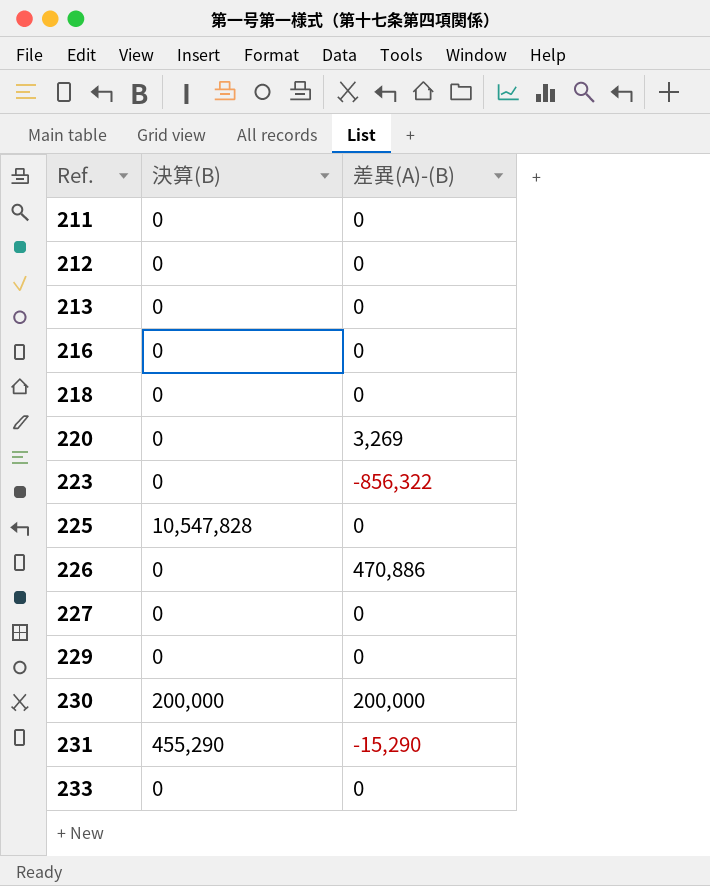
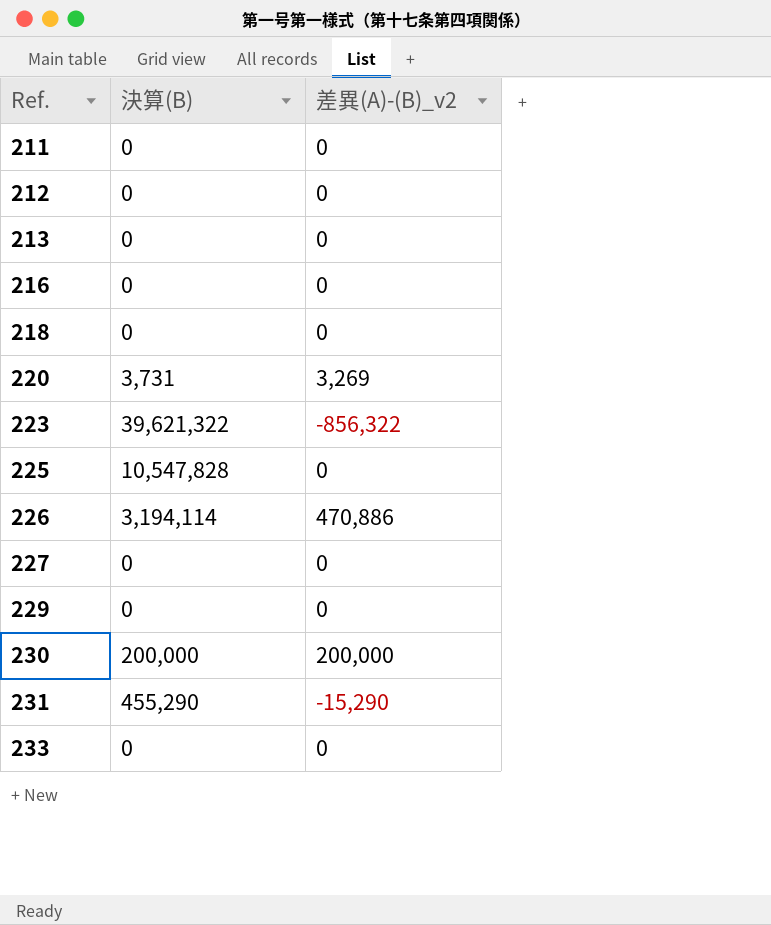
column name: 差異(A)-(B) -> 差異(A)-(B)_v2
220 | 決算(B): 0 -> 3,731
223 | 決算(B): 0 -> 39,621,322
226 | 決算(B): 0 -> 3,194,114

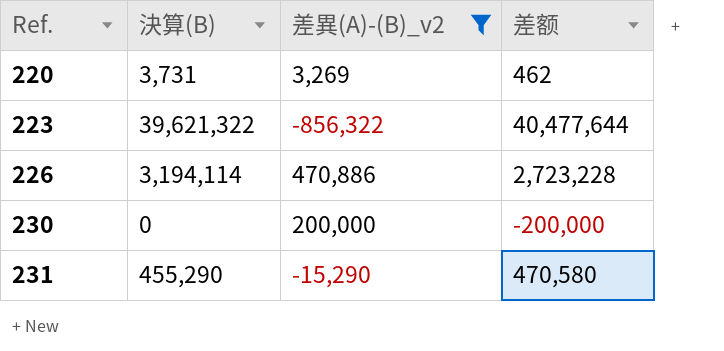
filter: none -> 差異(A)-(B)_v2 != 0
column 差额 | formula: none -> [決算(B)] - [差異(A)-(B)_v2]
230 | 決算(B): 200,000 -> 0

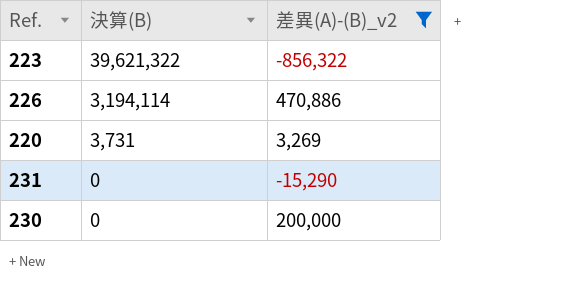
row order: Ref. ascending -> 決算(B) descending
column 差额 | formula: [決算(B)] - [差異(A)-(B)_v2] -> none
231 | 決算(B): 455,290 -> 0

